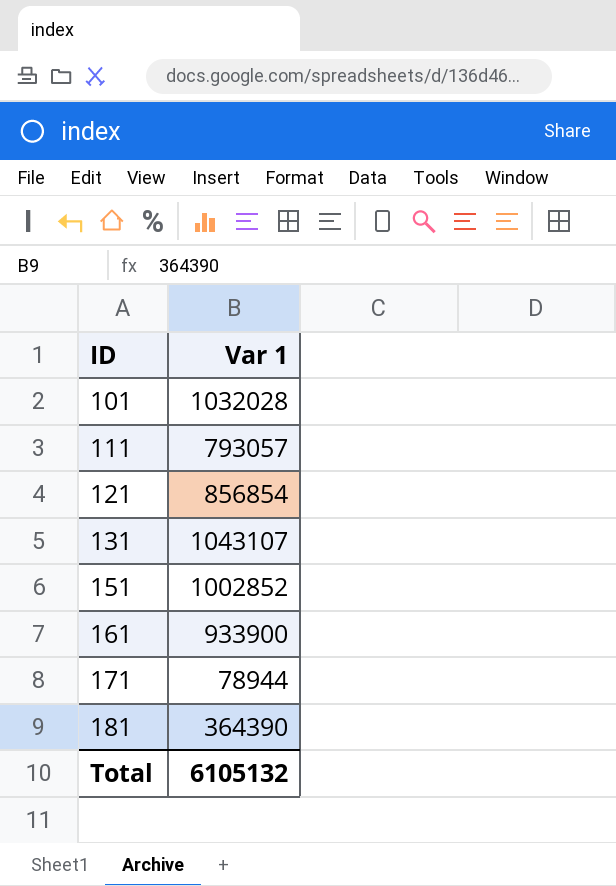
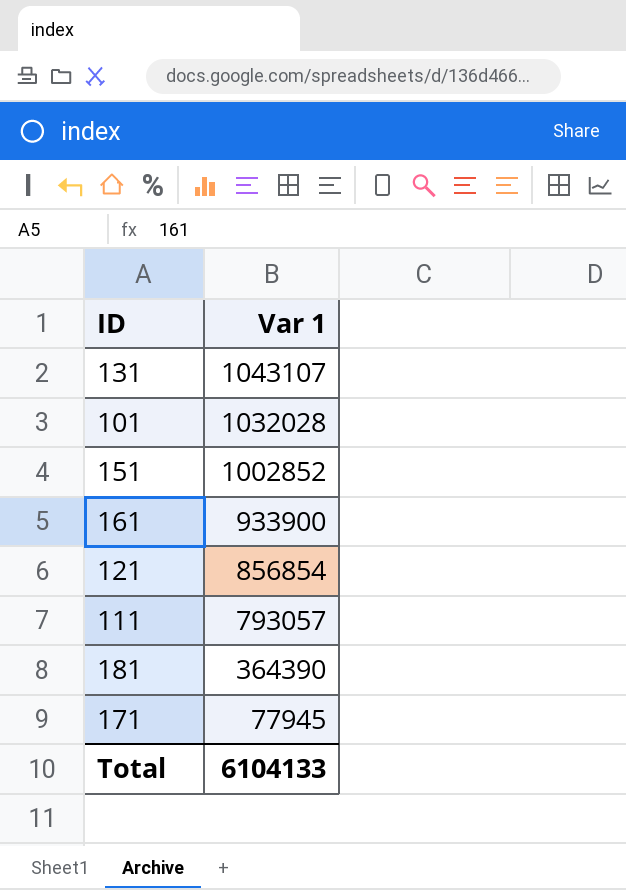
row order: ID ascending -> Var 1 descending
171 | Var 1: 78944 -> 77945
Total | Var 1: 6105132 -> 6104133

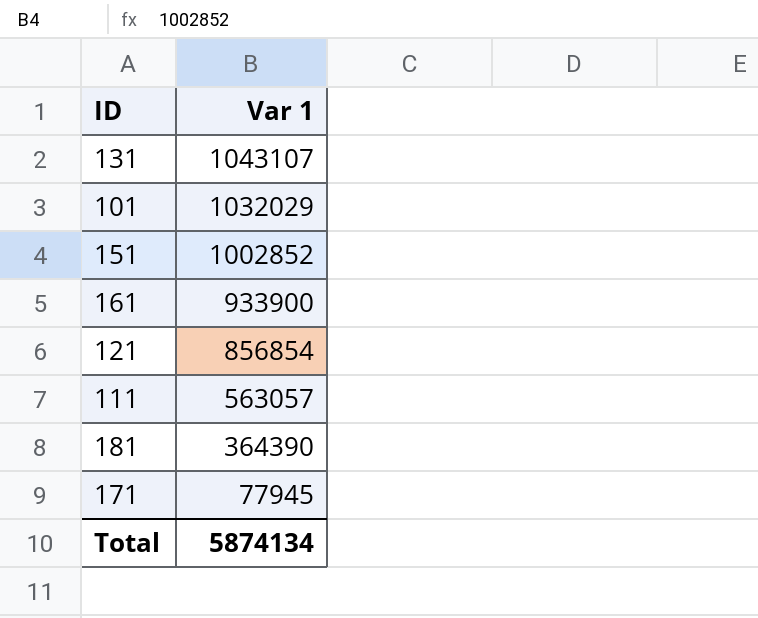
101 | Var 1: 1032028 -> 1032029
111 | Var 1: 793057 -> 563057
Total | Var 1: 6104133 -> 5874134

